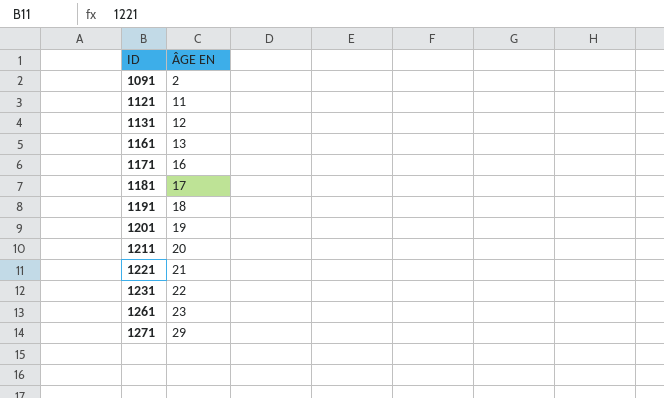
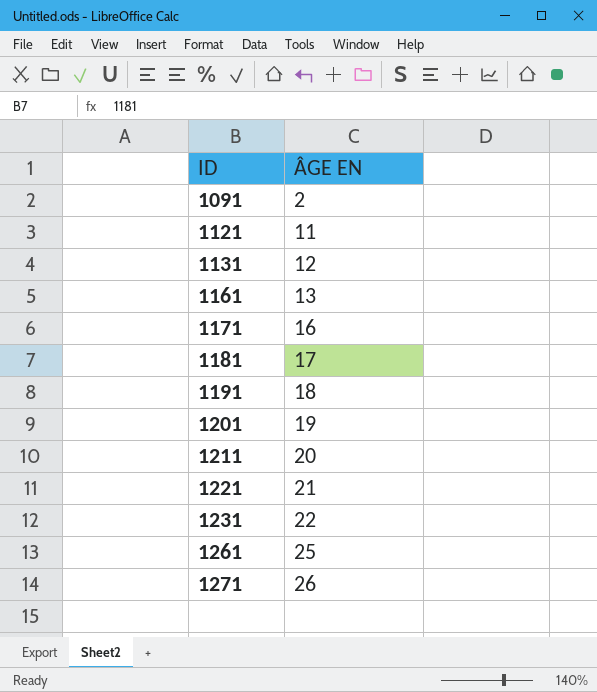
1261 | ÂGE EN: 23 -> 25
1271 | ÂGE EN: 29 -> 26

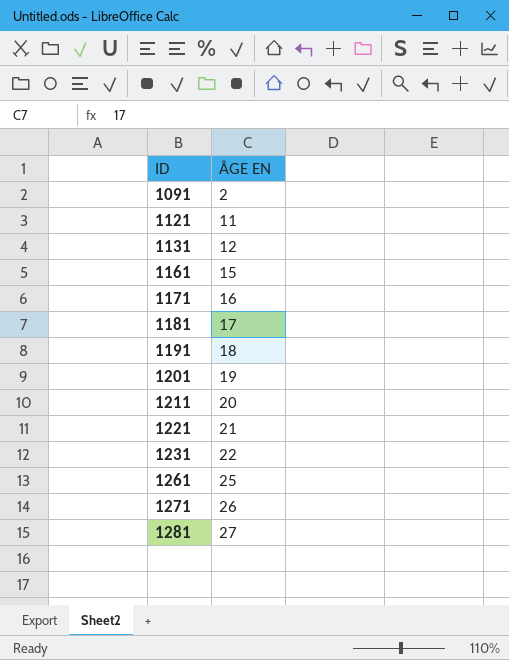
1161 | ÂGE EN: 13 -> 15
row 1281: none -> 27

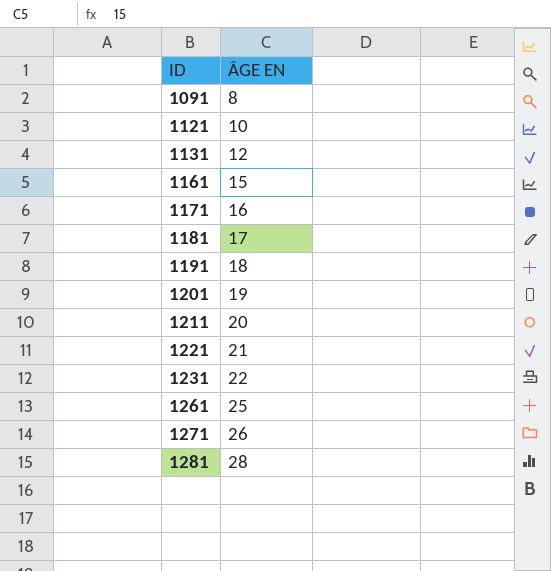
1091 | ÂGE EN: 2 -> 8
1121 | ÂGE EN: 11 -> 10
1281 | ÂGE EN: 27 -> 28

